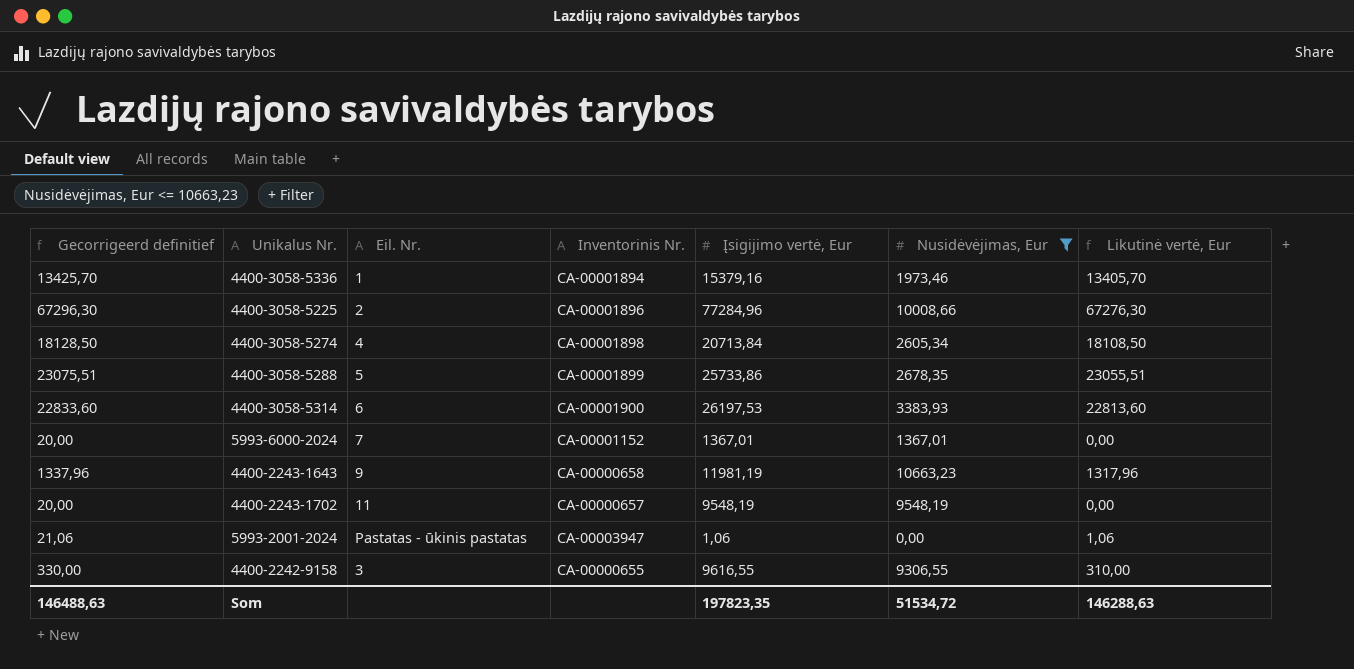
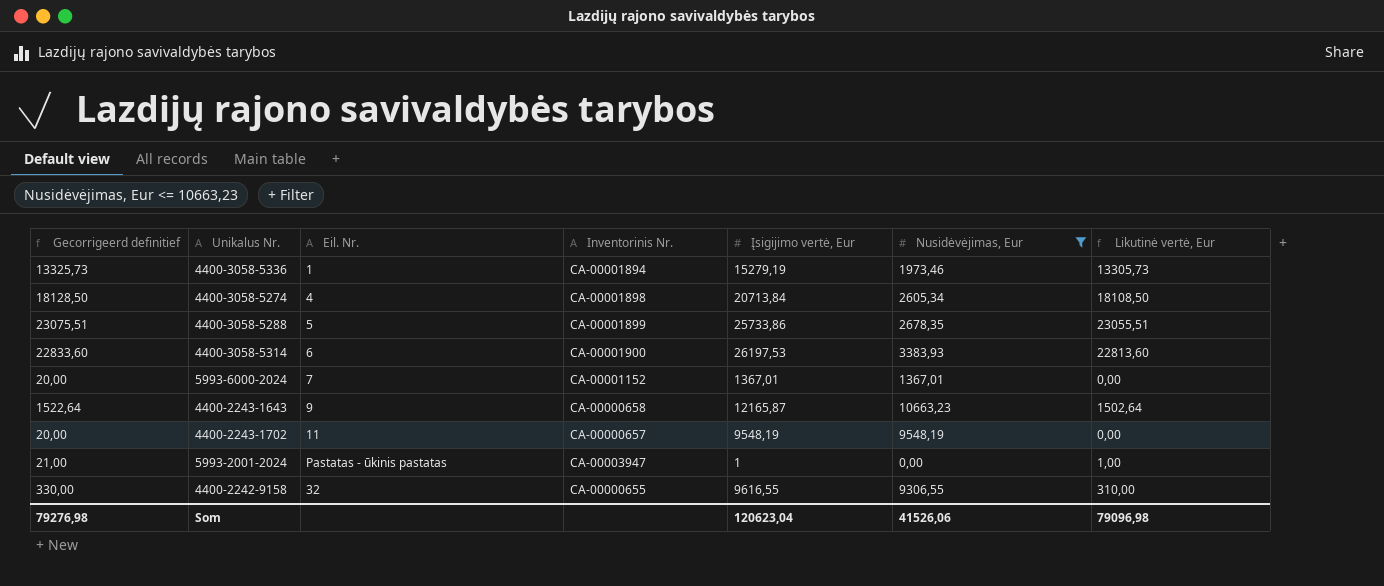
row 4400-3058-5225: 67296,30 | 2 | CA-00001896 | 77284,96 | 10008,66 | 67276,30 -> none
4400-3058-5336 | Gecorrigeerd definitief: 13425,70 -> 13325,73
4400-3058-5336 | Įsigijimo vertė, Eur: 15379,16 -> 15279,19
4400-3058-5336 | Likutinė vertė, Eur: 13405,70 -> 13305,73
4400-2243-1643 | Gecorrigeerd definitief: 1337,96 -> 1522,64
4400-2243-1643 | Įsigijimo vertė, Eur: 11981,19 -> 12165,87
4400-2243-1643 | Likutinė vertė, Eur: 1317,96 -> 1502,64
5993-2001-2024 | Gecorrigeerd definitief: 21,06 -> 21,00
5993-2001-2024 | Įsigijimo vertė, Eur: 1,06 -> 1
5993-2001-2024 | Likutinė vertė, Eur: 1,06 -> 1,00
4400-2242-9158 | Eil. Nr.: 3 -> 32
Som | Gecorrigeerd definitief: 146488,63 -> 79276,98
Som | Įsigijimo vertė, Eur: 197823,35 -> 120623,04
Som | Nusidėvėjimas, Eur: 51534,72 -> 41526,06
Som | Likutinė vertė, Eur: 146288,63 -> 79096,98

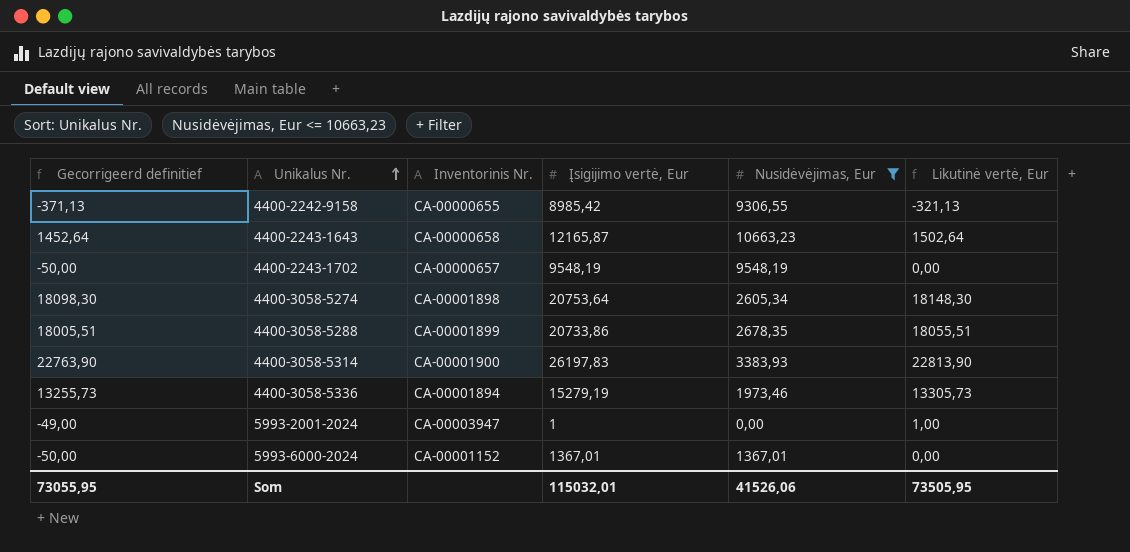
row order: none -> Unikalus Nr. ascending
column Eil. Nr. | position: 3 -> none
column Gecorrigeerd definitief | formula: [Likutinė vertė, Eur] + 20 -> [Likutinė vertė, Eur] - 50
4400-2242-9158 | Įsigijimo vertė, Eur: 9616,55 -> 8985,42
4400-2242-9158 | Likutinė vertė, Eur: 310,00 -> -321,13
4400-3058-5274 | Įsigijimo vertė, Eur: 20713,84 -> 20753,64
4400-3058-5274 | Likutinė vertė, Eur: 18108,50 -> 18148,30
4400-3058-5288 | Įsigijimo vertė, Eur: 25733,86 -> 20733,86
4400-3058-5288 | Likutinė vertė, Eur: 23055,51 -> 18055,51
4400-3058-5314 | Įsigijimo vertė, Eur: 26197,53 -> 26197,83
4400-3058-5314 | Likutinė vertė, Eur: 22813,60 -> 22813,90
Som | Gecorrigeerd definitief: 79276,98 -> 73055,95
Som | Įsigijimo vertė, Eur: 120623,04 -> 115032,01
Som | Likutinė vertė, Eur: 79096,98 -> 73505,95

